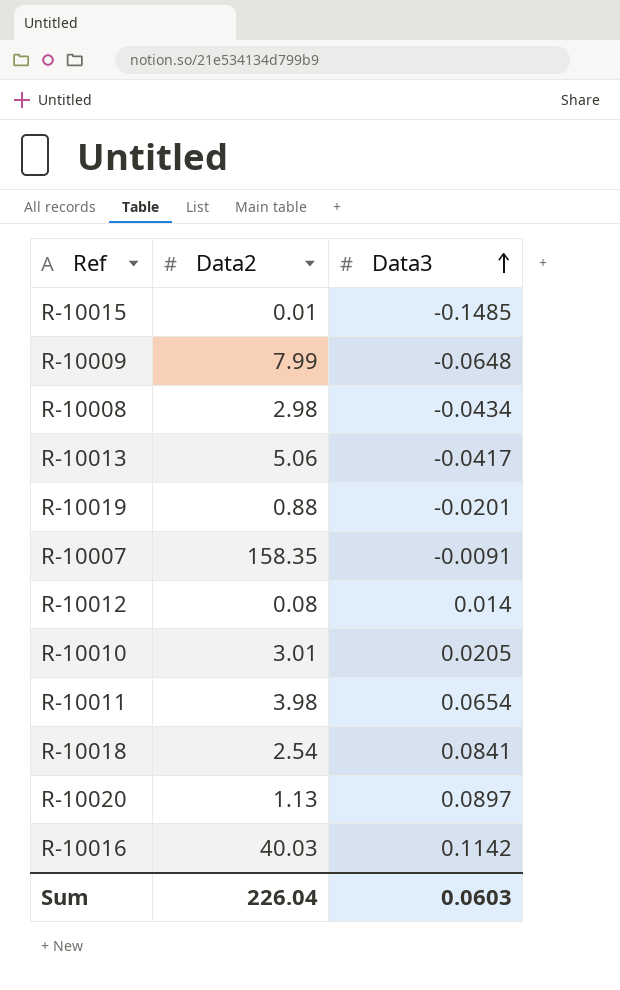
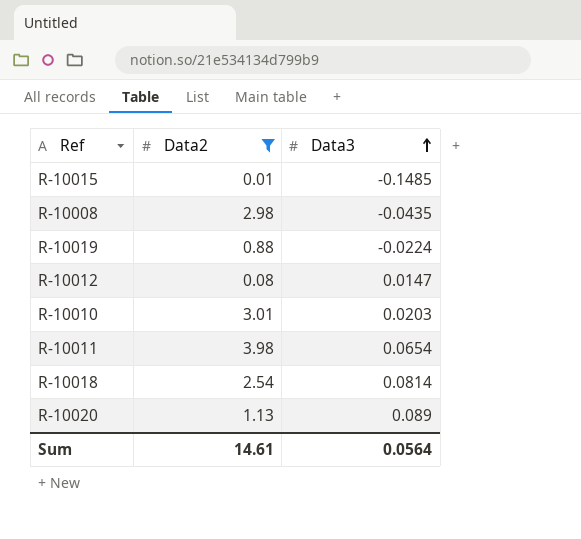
filter: none -> Data2 <= 3.98
R-10008 | Data3: -0.0434 -> -0.0435
R-10019 | Data3: -0.0201 -> -0.0224
R-10012 | Data3: 0.014 -> 0.0147
R-10010 | Data3: 0.0205 -> 0.0203
R-10018 | Data3: 0.0841 -> 0.0814
R-10020 | Data3: 0.0897 -> 0.089
Sum | Data2: 226.04 -> 14.61
Sum | Data3: 0.0603 -> 0.0564

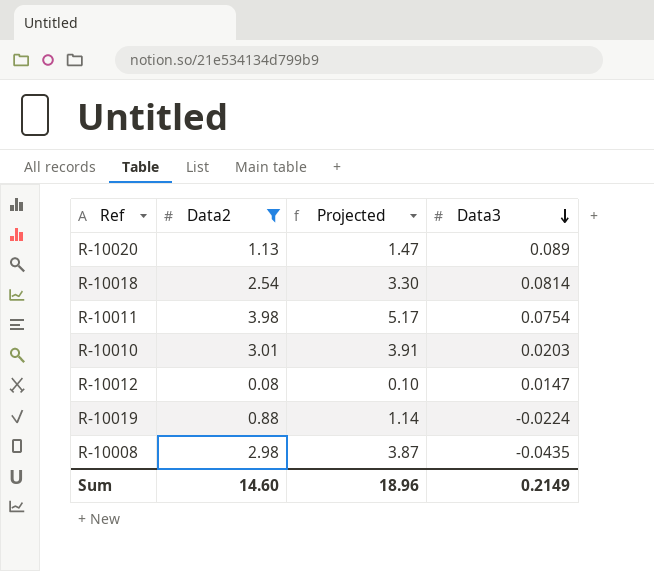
row order: Data3 ascending -> Data3 descending
column Projected | formula: none -> [Data2] * 1.3
row R-10015: 0.01 | -0.1485 -> none
R-10011 | Data3: 0.0654 -> 0.0754
Sum | Data2: 14.61 -> 14.60
Sum | Data3: 0.0564 -> 0.2149

